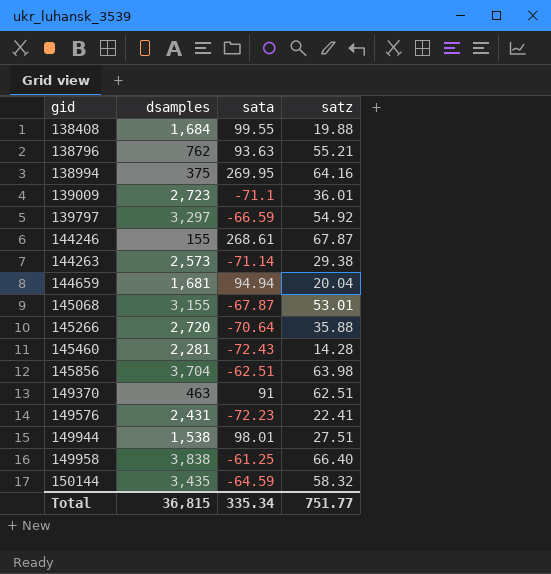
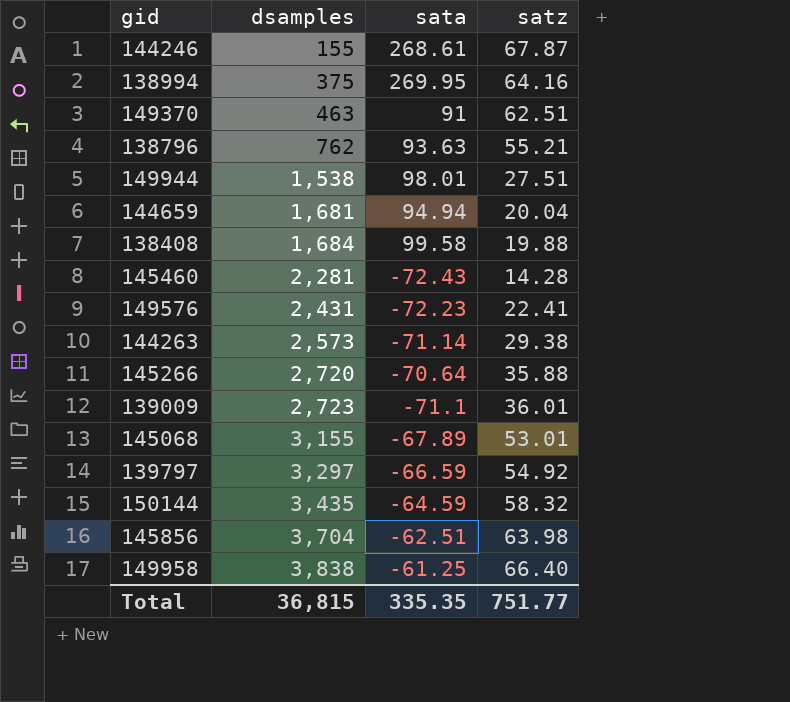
row order: gid ascending -> dsamples ascending
138408 | sata: 99.55 -> 99.58
145068 | sata: -67.87 -> -67.89
Total | sata: 335.34 -> 335.35

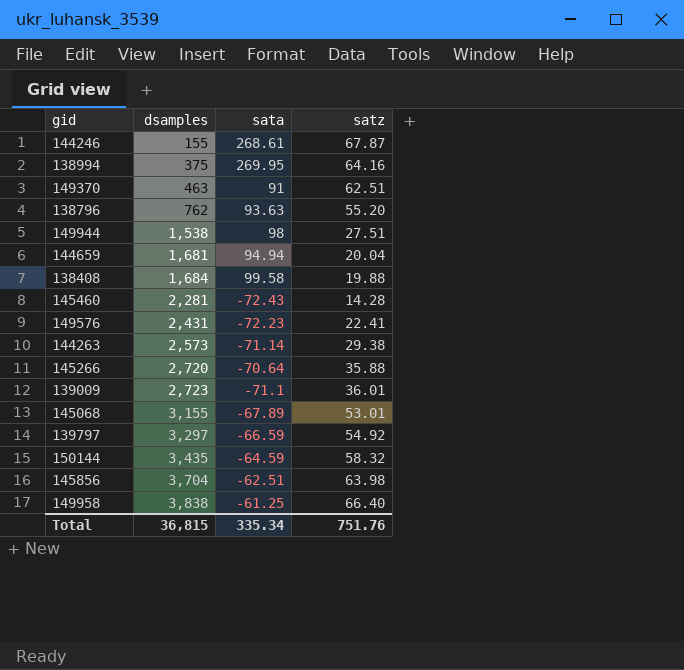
138796 | satz: 55.21 -> 55.20
149944 | sata: 98.01 -> 98
Total | sata: 335.35 -> 335.34
Total | satz: 751.77 -> 751.76

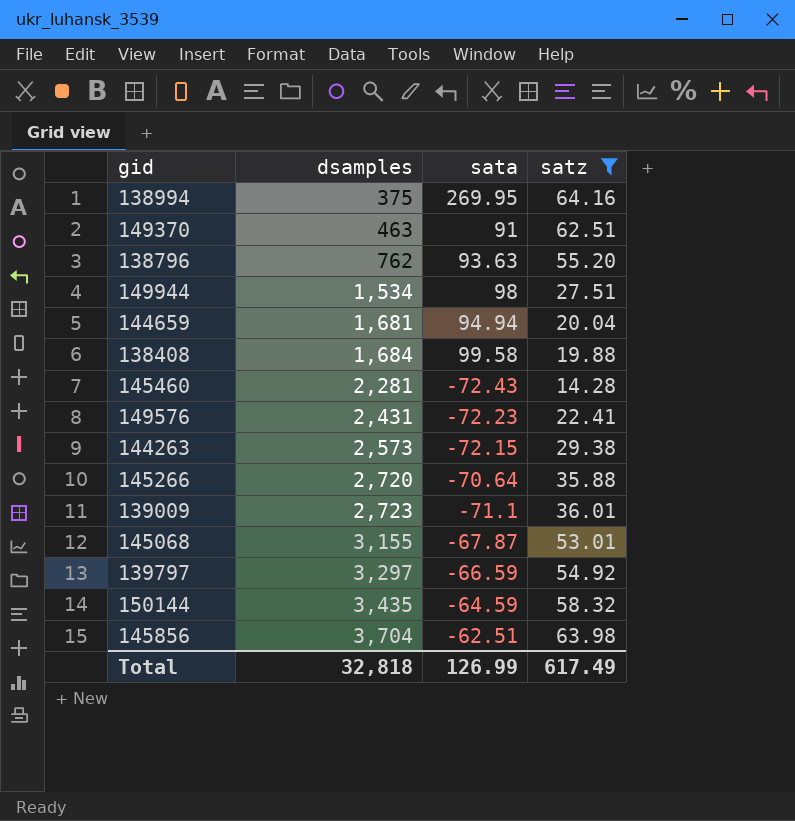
filter: none -> satz <= 64.16
149944 | dsamples: 1,538 -> 1,534
144263 | sata: -71.14 -> -72.15
145068 | sata: -67.89 -> -67.87
Total | dsamples: 36,815 -> 32,818
Total | sata: 335.34 -> 126.99
Total | satz: 751.76 -> 617.49

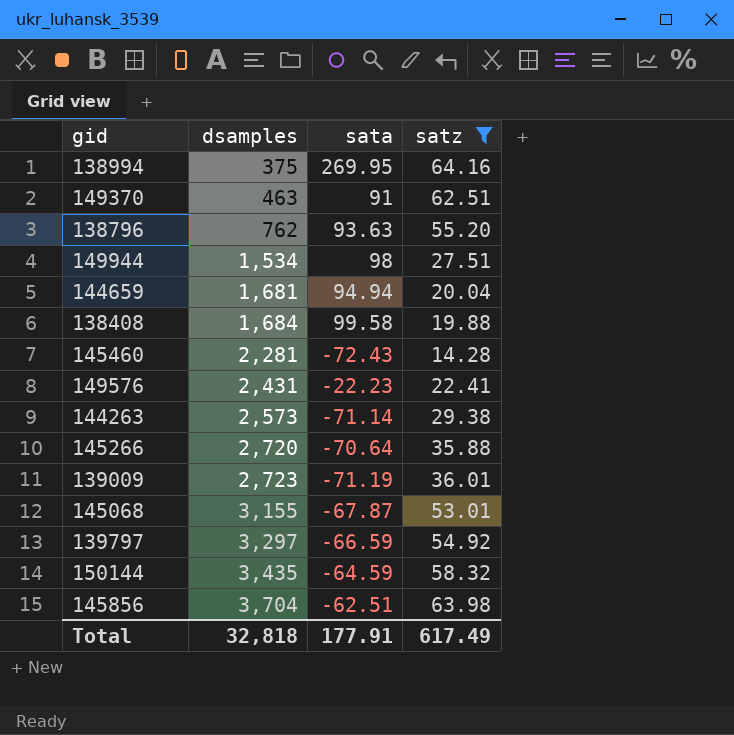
149576 | sata: -72.23 -> -22.23
144263 | sata: -72.15 -> -71.14
139009 | sata: -71.1 -> -71.19
Total | sata: 126.99 -> 177.91

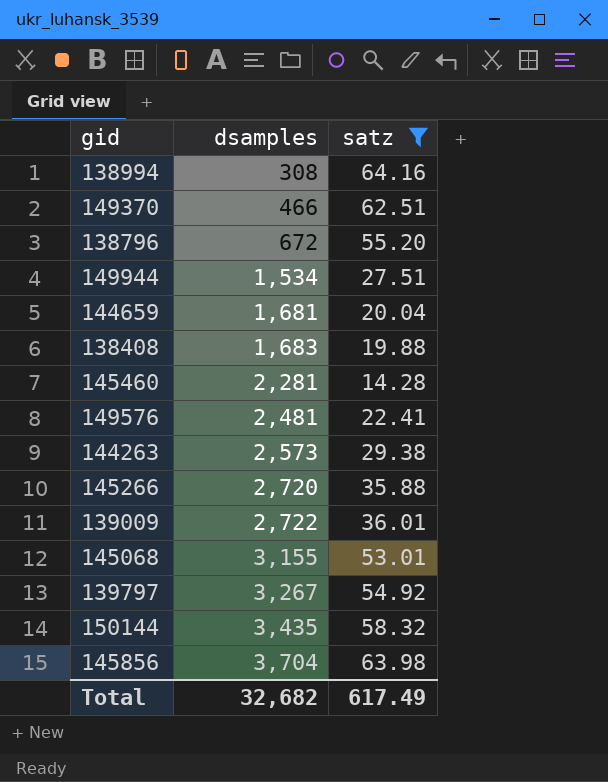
column sata | position: 3 -> none
138994 | dsamples: 375 -> 308
149370 | dsamples: 463 -> 466
138796 | dsamples: 762 -> 672
138408 | dsamples: 1,684 -> 1,683
149576 | dsamples: 2,431 -> 2,481
139009 | dsamples: 2,723 -> 2,722
139797 | dsamples: 3,297 -> 3,267
Total | dsamples: 32,818 -> 32,682

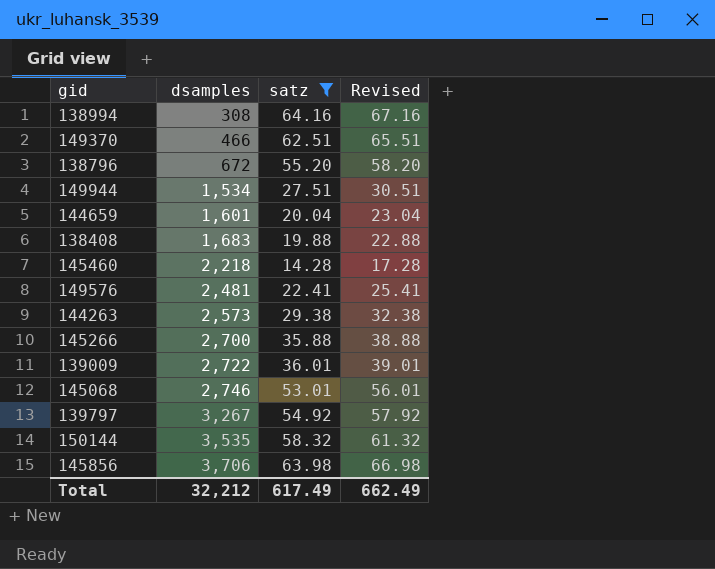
column Revised | formula: none -> [satz] + 3
144659 | dsamples: 1,681 -> 1,601
145460 | dsamples: 2,281 -> 2,218
145266 | dsamples: 2,720 -> 2,700
145068 | dsamples: 3,155 -> 2,746
150144 | dsamples: 3,435 -> 3,535
145856 | dsamples: 3,704 -> 3,706
Total | dsamples: 32,682 -> 32,212

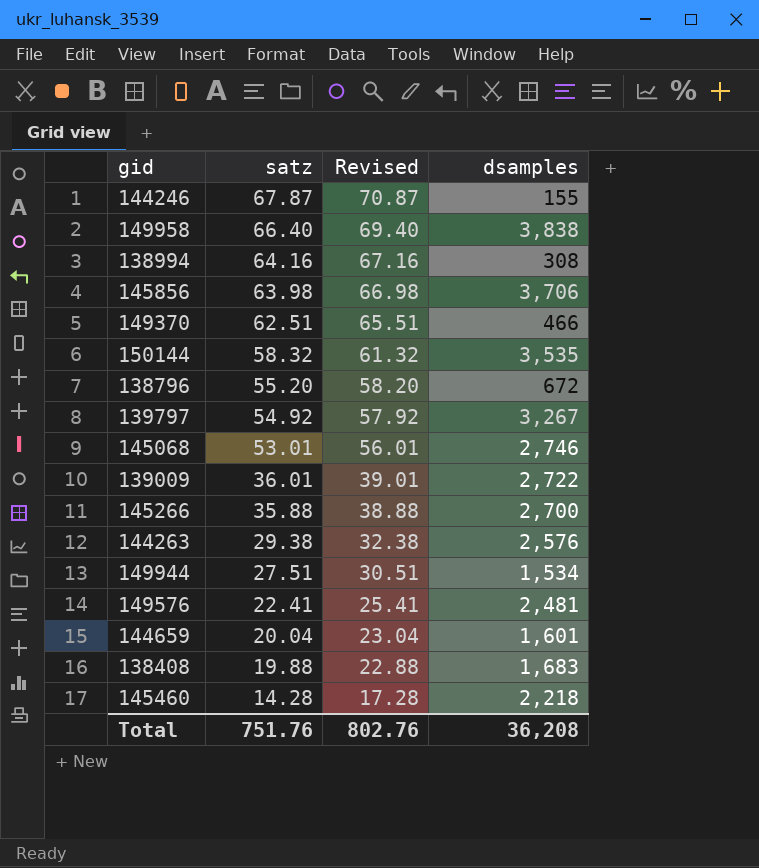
filter: satz <= 64.16 -> none
row order: dsamples ascending -> satz descending
column dsamples | position: 2 -> 4
144263 | dsamples: 2,573 -> 2,576
Total | satz: 617.49 -> 751.76
Total | Revised: 662.49 -> 802.76
Total | dsamples: 32,212 -> 36,208

